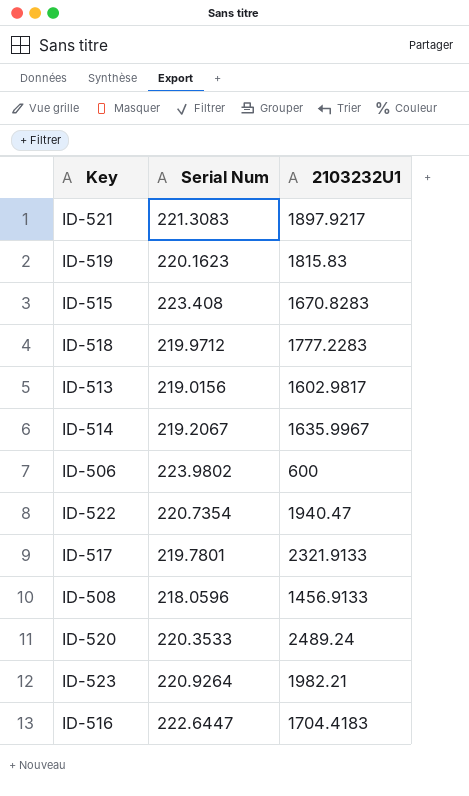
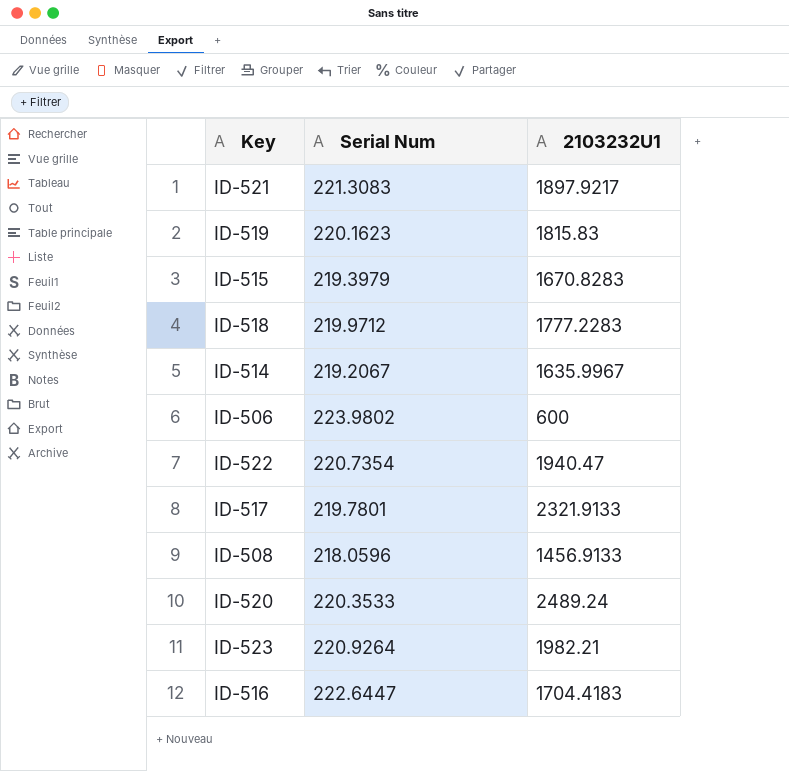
row ID-513: 219.0156 | 1602.9817 -> none
ID-515 | Serial Num: 223.408 -> 219.3979

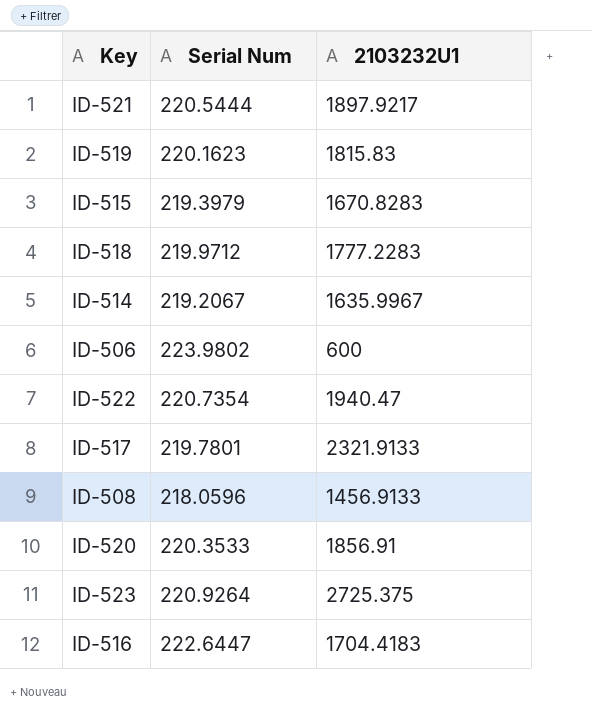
ID-521 | Serial Num: 221.3083 -> 220.5444
ID-520 | 2103232U1: 2489.24 -> 1856.91
ID-523 | 2103232U1: 1982.21 -> 2725.375

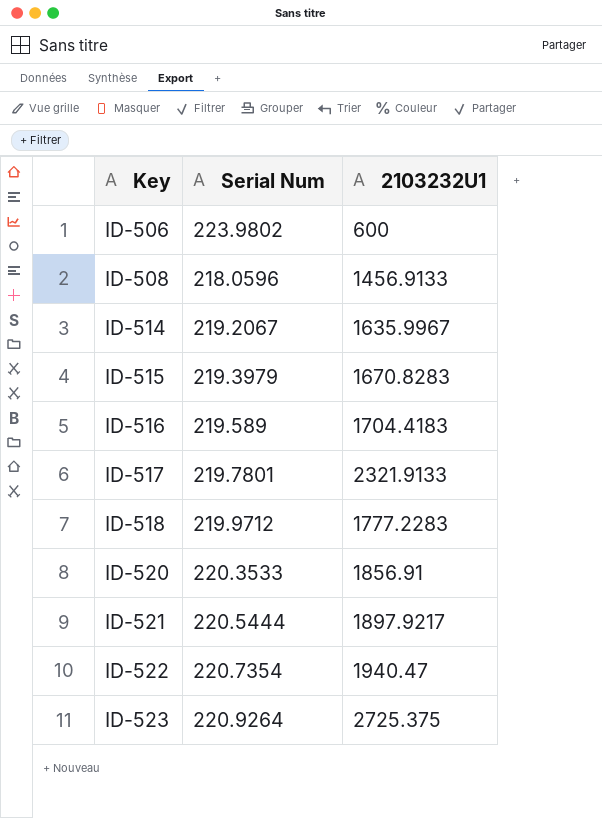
row order: none -> Key ascending
row ID-519: 220.1623 | 1815.83 -> none
ID-516 | Serial Num: 222.6447 -> 219.589

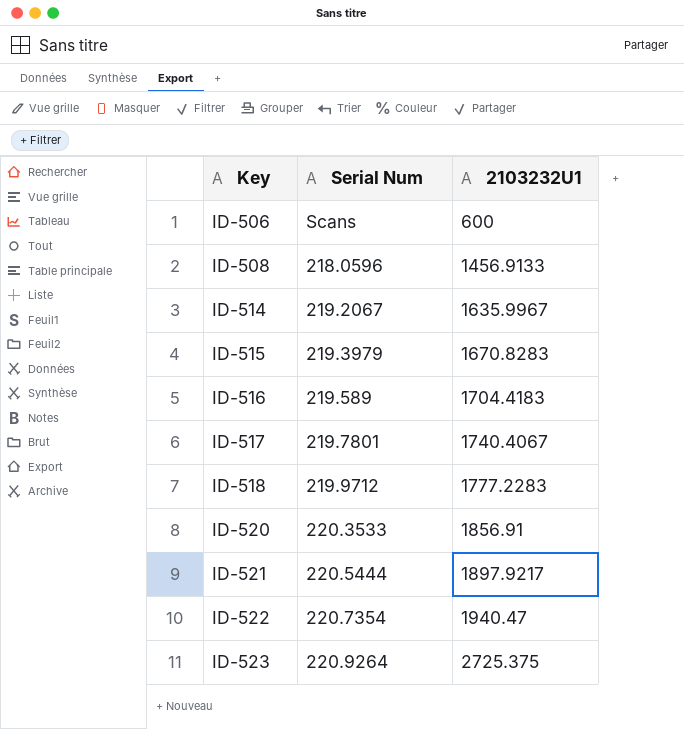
ID-506 | Serial Num: 223.9802 -> Scans
ID-517 | 2103232U1: 2321.9133 -> 1740.4067

